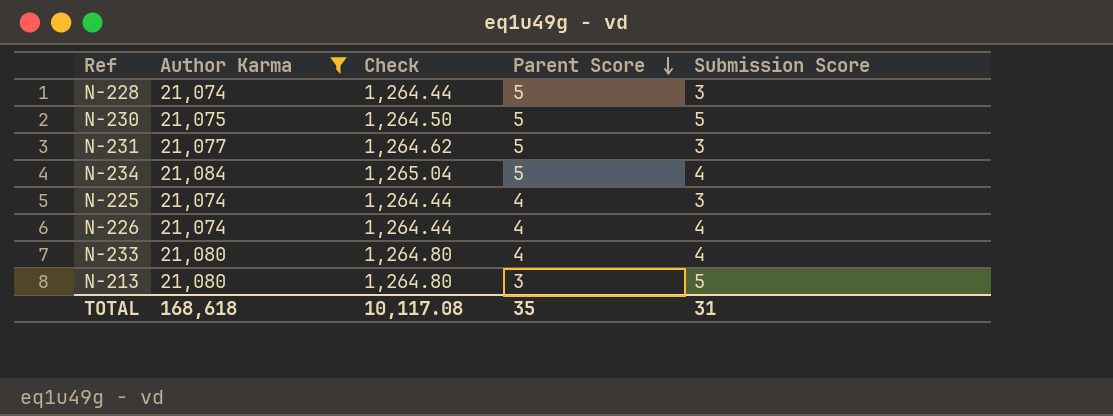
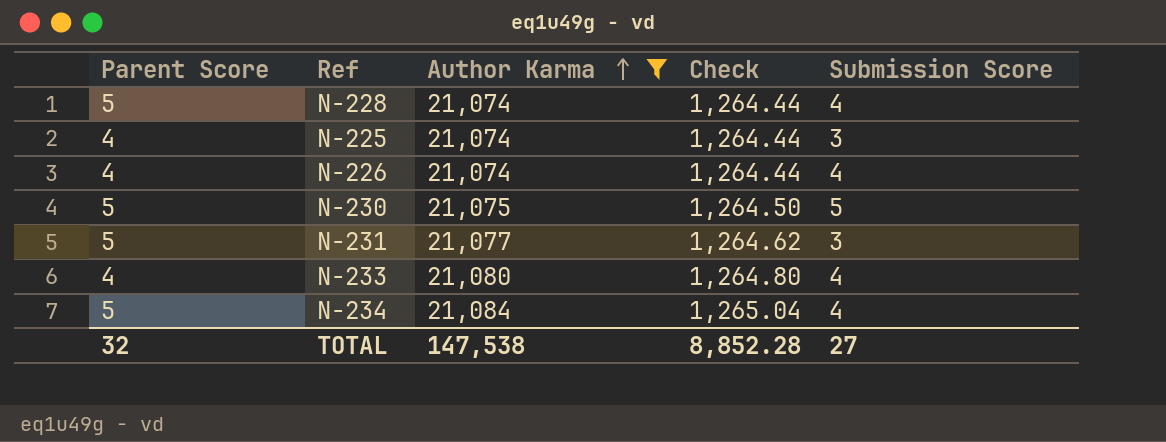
row order: Parent Score descending -> Author Karma ascending
column Parent Score | position: 4 -> 1
row N-213: 21,080 | 1,264.80 | 3 | 5 -> none
N-228 | Submission Score: 3 -> 4
TOTAL | Parent Score: 35 -> 32
TOTAL | Author Karma: 168,618 -> 147,538
TOTAL | Check: 10,117.08 -> 8,852.28
TOTAL | Submission Score: 31 -> 27

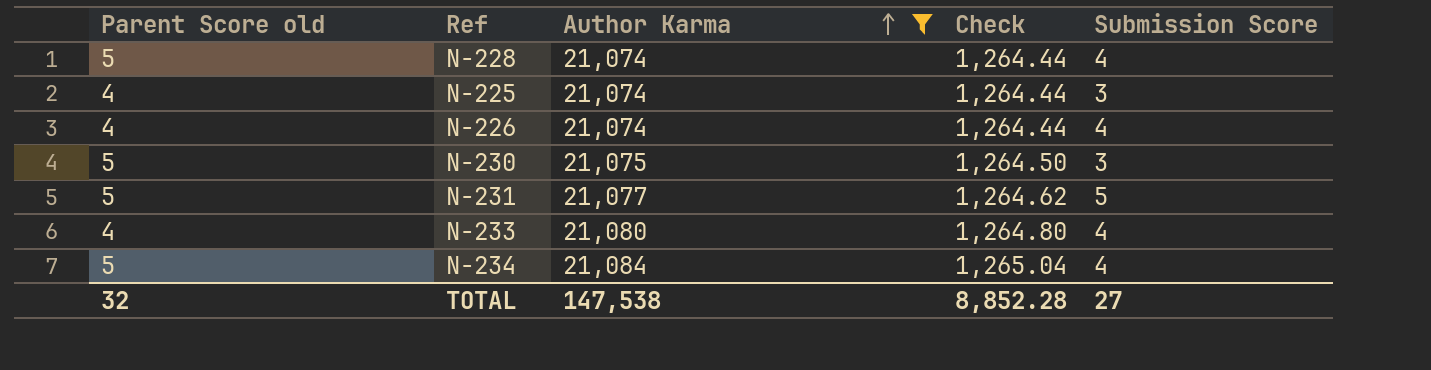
column name: Parent Score -> Parent Score old
N-230 | Submission Score: 5 -> 3
N-231 | Submission Score: 3 -> 5

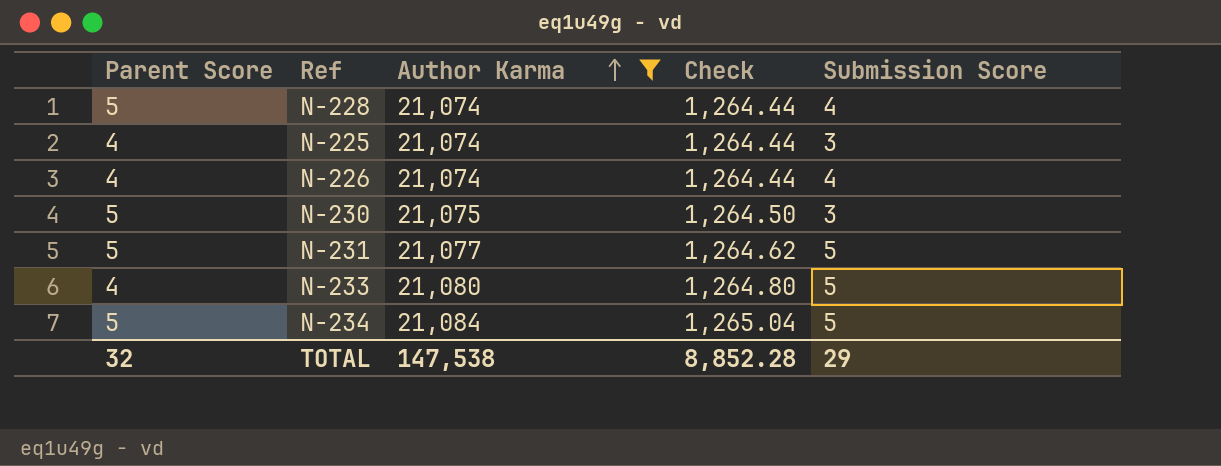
column name: Parent Score old -> Parent Score
N-233 | Submission Score: 4 -> 5
N-234 | Submission Score: 4 -> 5
TOTAL | Submission Score: 27 -> 29

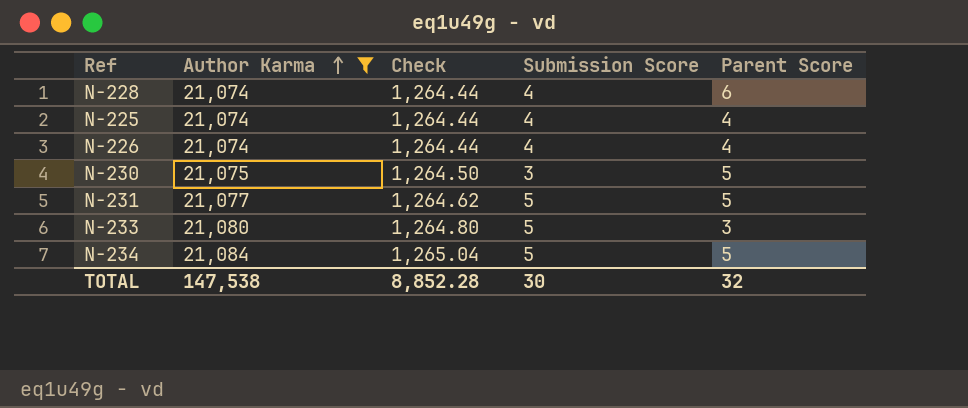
column Parent Score | position: 1 -> 5
N-228 | Parent Score: 5 -> 6
N-225 | Submission Score: 3 -> 4
N-233 | Parent Score: 4 -> 3
TOTAL | Submission Score: 29 -> 30

